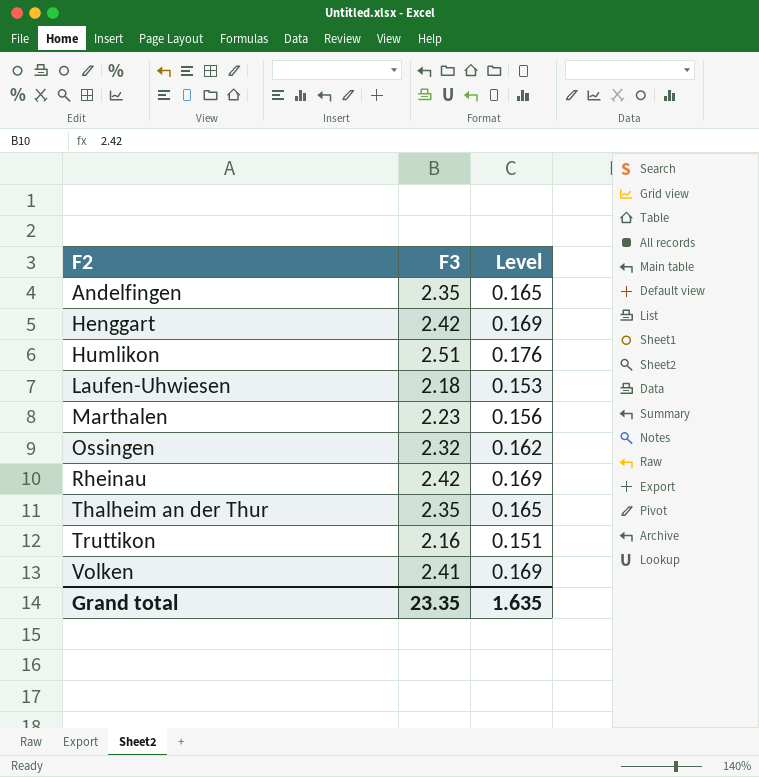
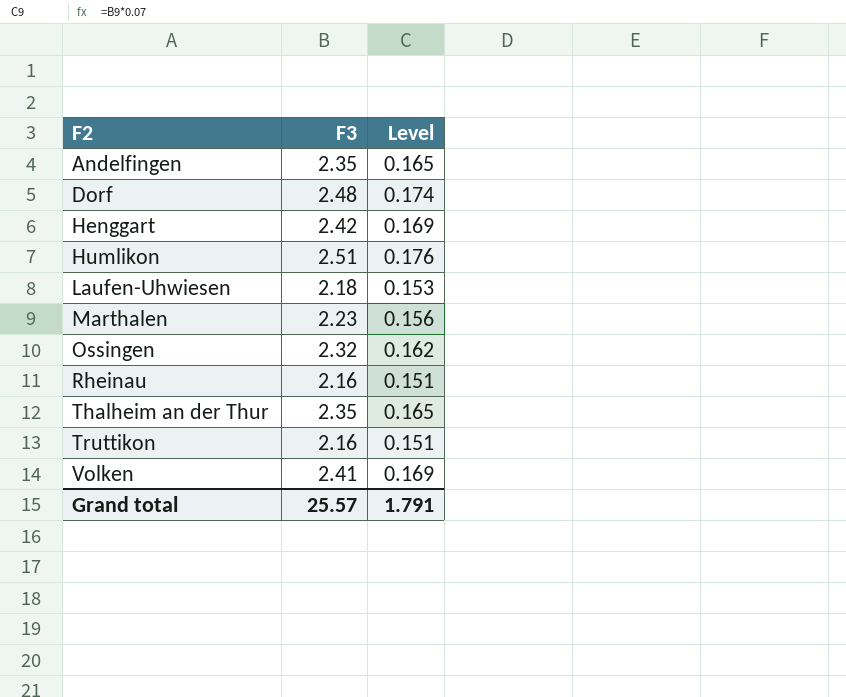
row Dorf: none -> 2.48 | 0.174
Rheinau | F3: 2.42 -> 2.16
Rheinau | Level: 0.169 -> 0.151
Grand total | F3: 23.35 -> 25.57
Grand total | Level: 1.635 -> 1.791

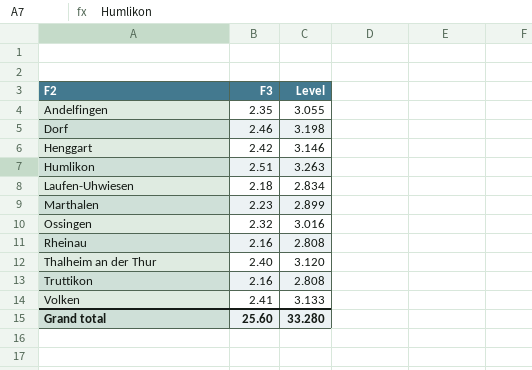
column Level | formula: [F3] * 0.07 -> [F3] * 1.3
Dorf | F3: 2.48 -> 2.46
Thalheim an der Thur | F3: 2.35 -> 2.40
Grand total | F3: 25.57 -> 25.60
Grand total | Level: 1.791 -> 33.280

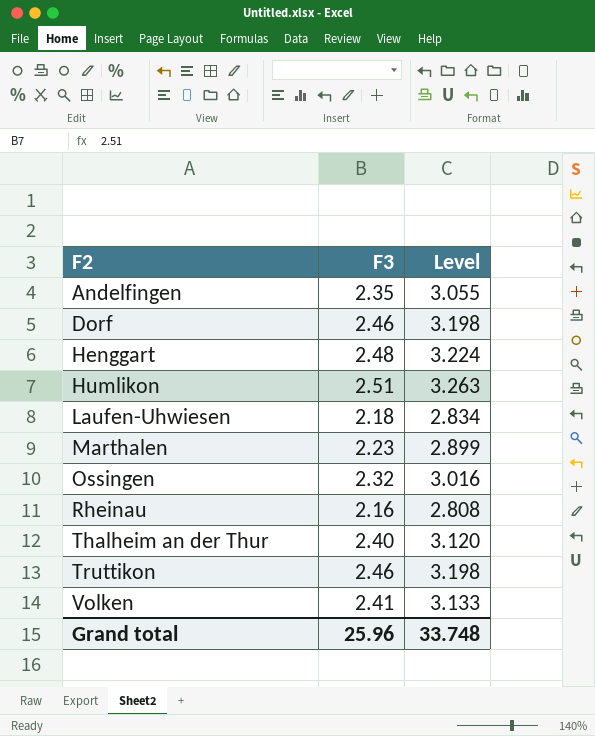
Henggart | F3: 2.42 -> 2.48
Henggart | Level: 3.146 -> 3.224
Truttikon | F3: 2.16 -> 2.46
Truttikon | Level: 2.808 -> 3.198
Grand total | F3: 25.60 -> 25.96
Grand total | Level: 33.280 -> 33.748

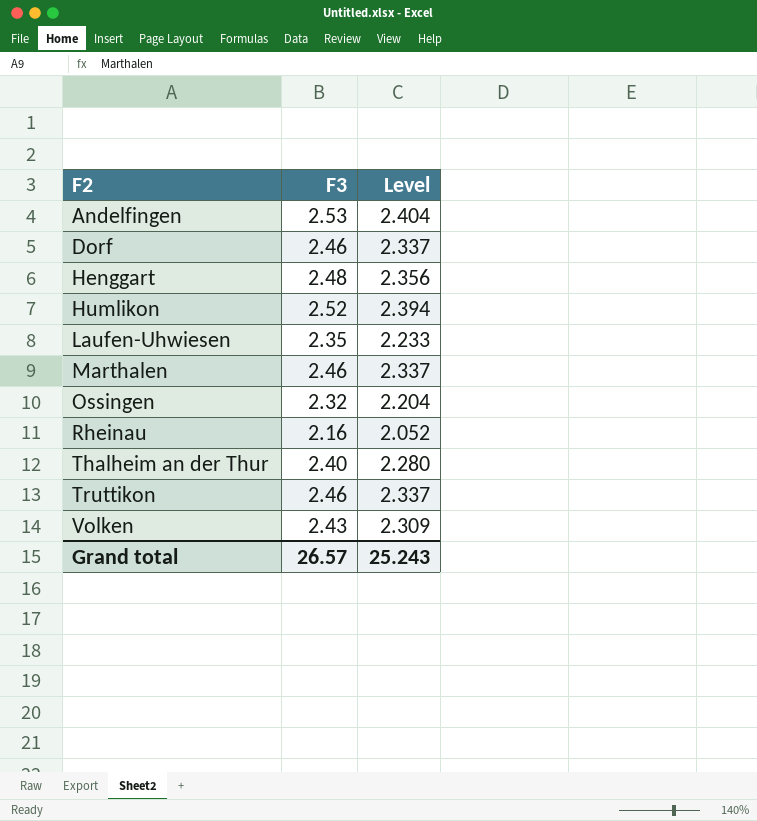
column Level | formula: [F3] * 1.3 -> [F3] * 0.95
Andelfingen | F3: 2.35 -> 2.53
Humlikon | F3: 2.51 -> 2.52
Laufen-Uhwiesen | F3: 2.18 -> 2.35
Marthalen | F3: 2.23 -> 2.46
Volken | F3: 2.41 -> 2.43
Grand total | F3: 25.96 -> 26.57
Grand total | Level: 33.748 -> 25.243

